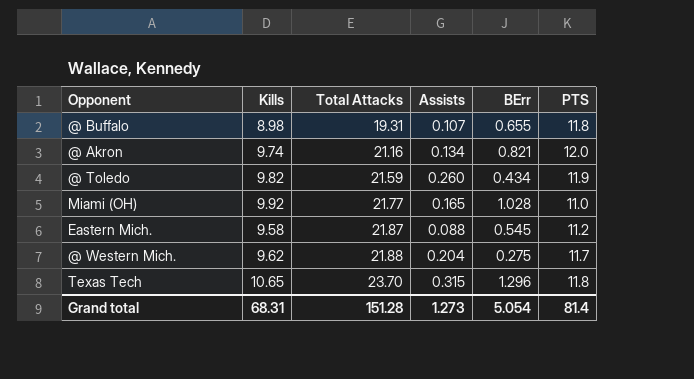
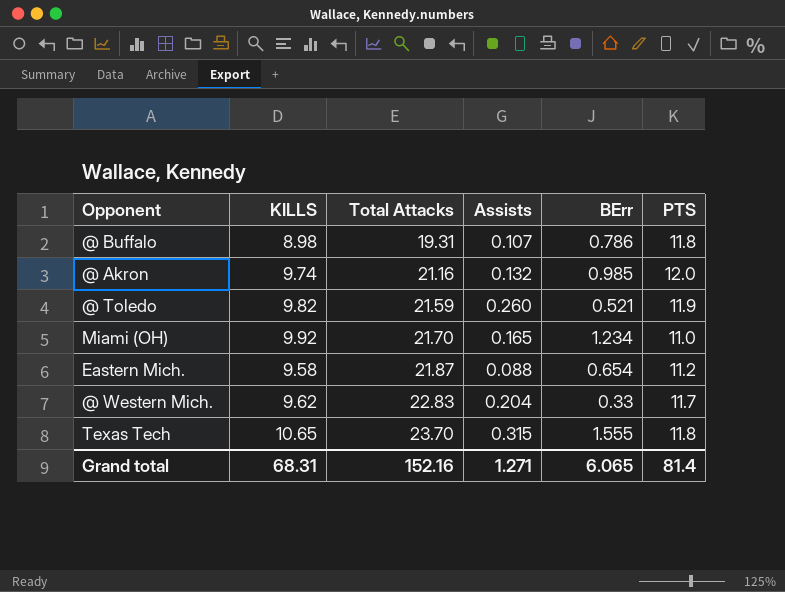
column name: Kills -> KILLS
@ Buffalo | BErr: 0.655 -> 0.786
@ Akron | Assists: 0.134 -> 0.132
@ Akron | BErr: 0.821 -> 0.985
@ Toledo | BErr: 0.434 -> 0.521
Miami (OH) | Total Attacks: 21.77 -> 21.70
Miami (OH) | BErr: 1.028 -> 1.234
Eastern Mich. | BErr: 0.545 -> 0.654
@ Western Mich. | Total Attacks: 21.88 -> 22.83
@ Western Mich. | BErr: 0.275 -> 0.33
Texas Tech | BErr: 1.296 -> 1.555
Grand total | Total Attacks: 151.28 -> 152.16
Grand total | Assists: 1.273 -> 1.271
Grand total | BErr: 5.054 -> 6.065

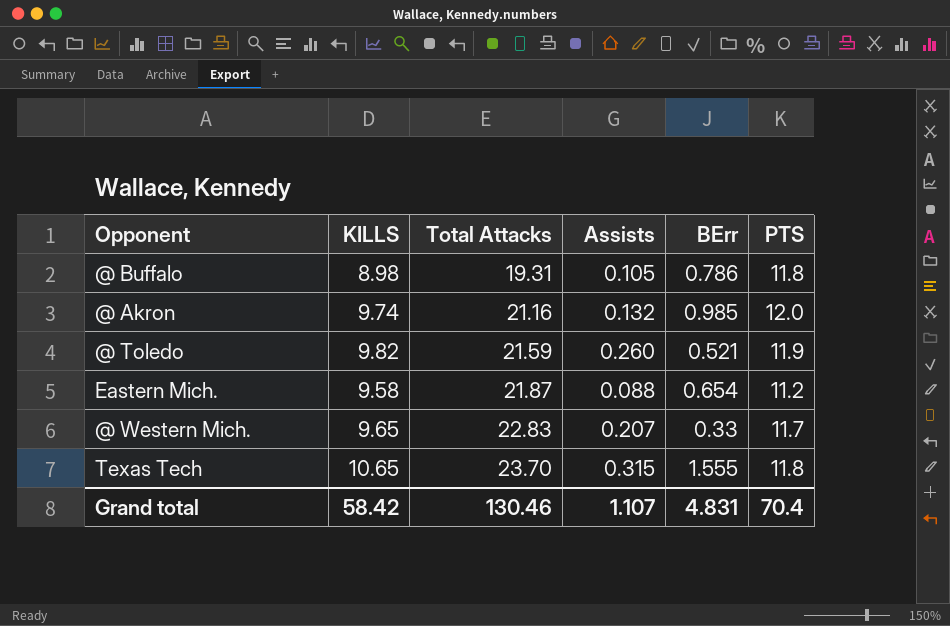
row Miami (OH): 9.92 | 21.70 | 0.165 | 1.234 | 11.0 -> none
@ Buffalo | Assists: 0.107 -> 0.105
@ Western Mich. | KILLS: 9.62 -> 9.65
@ Western Mich. | Assists: 0.204 -> 0.207
Grand total | KILLS: 68.31 -> 58.42
Grand total | Total Attacks: 152.16 -> 130.46
Grand total | Assists: 1.271 -> 1.107
Grand total | BErr: 6.065 -> 4.831
Grand total | PTS: 81.4 -> 70.4

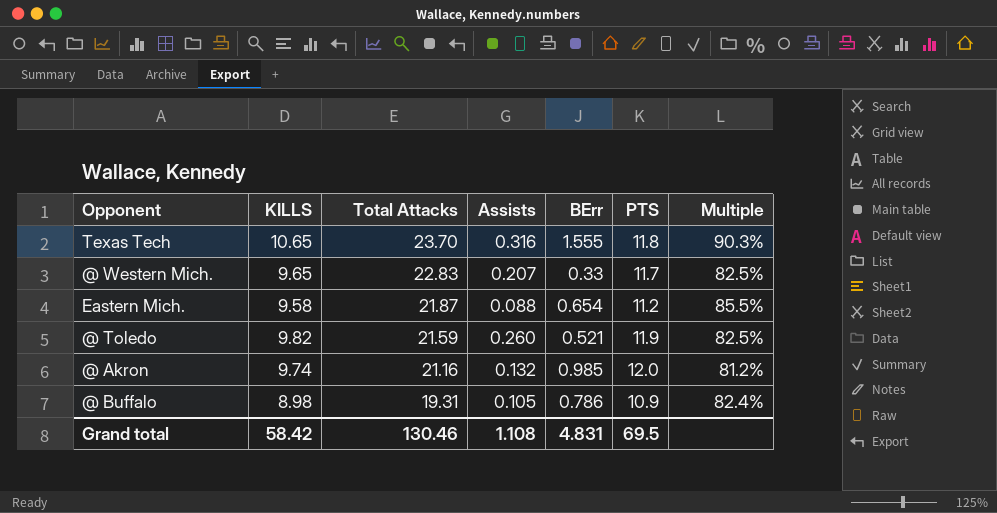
row order: Total Attacks ascending -> Total Attacks descending
column Multiple | formula: none -> [KILLS] / [PTS]
Texas Tech | Assists: 0.315 -> 0.316
@ Buffalo | PTS: 11.8 -> 10.9
Grand total | Assists: 1.107 -> 1.108
Grand total | PTS: 70.4 -> 69.5

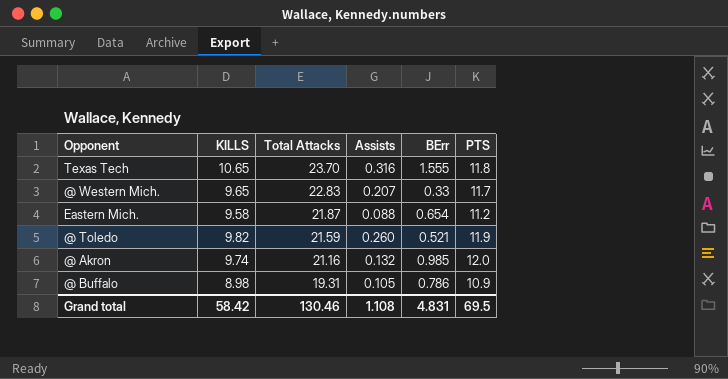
column Multiple | formula: [KILLS] / [PTS] -> none

